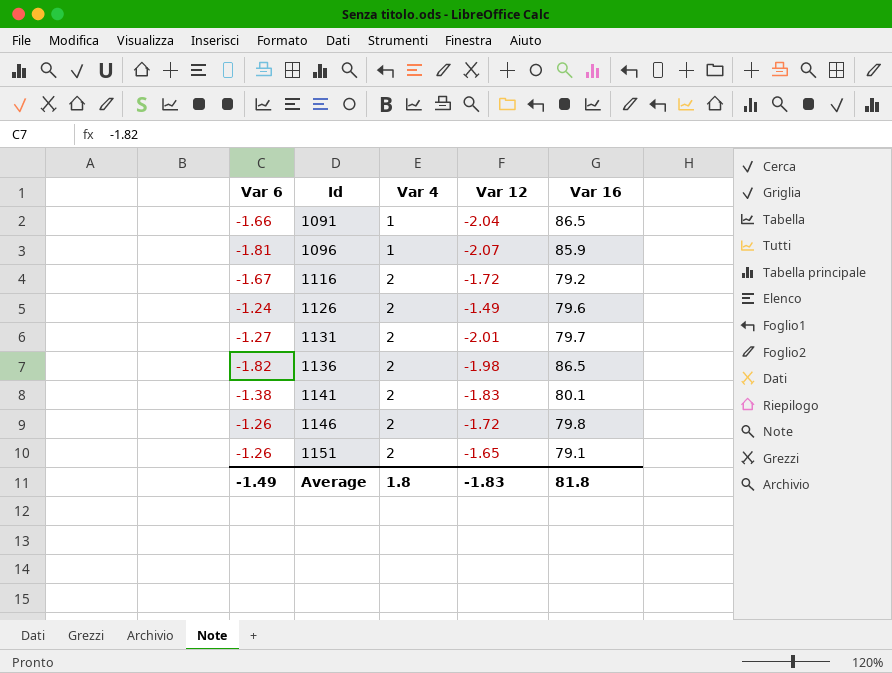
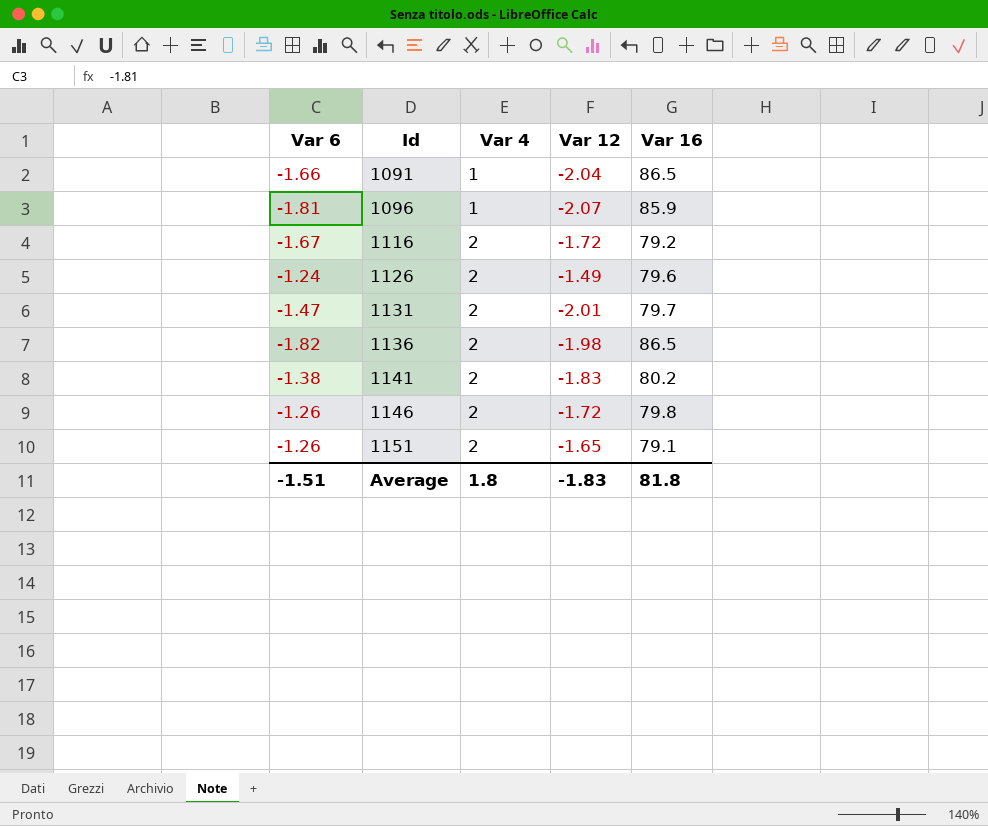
1131 | Var 6: -1.27 -> -1.47
1141 | Var 16: 80.1 -> 80.2
Average | Var 6: -1.49 -> -1.51

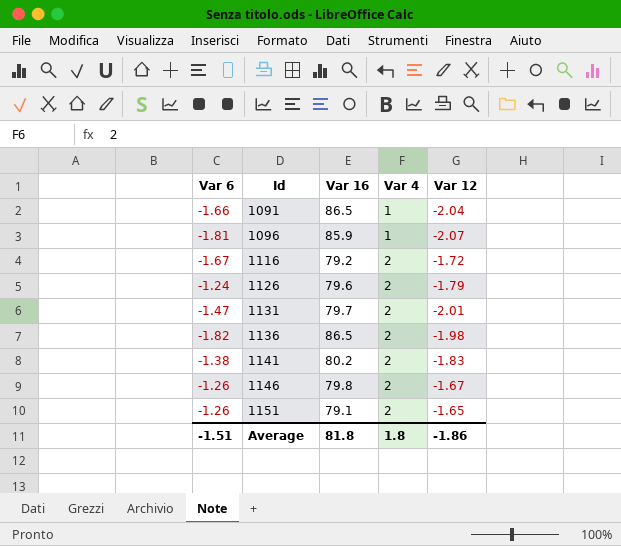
column Var 16 | position: 5 -> 3
1126 | Var 12: -1.49 -> -1.79
1146 | Var 12: -1.72 -> -1.67
Average | Var 12: -1.83 -> -1.86

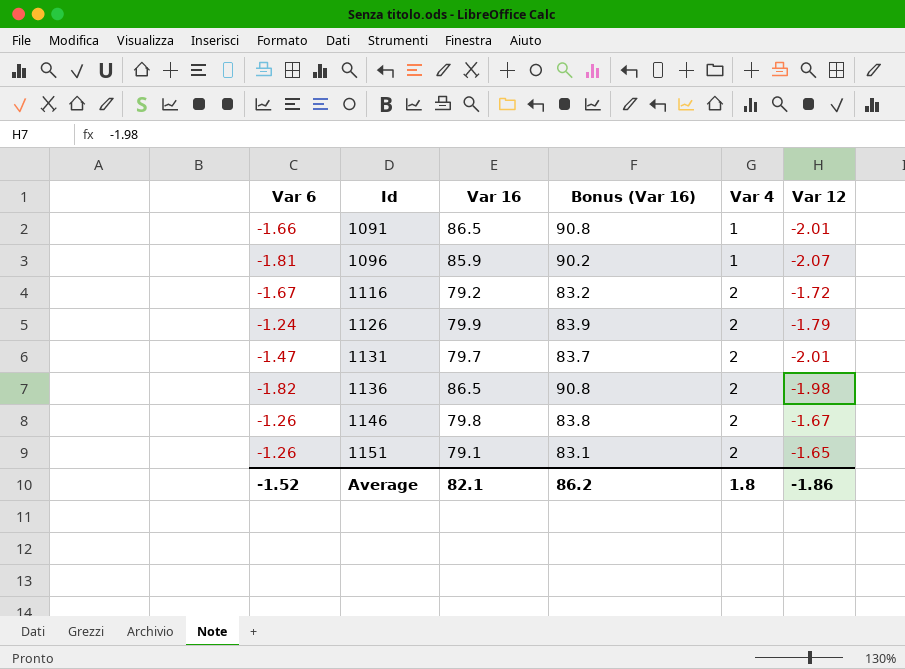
column Bonus (Var 16) | formula: none -> [Var 16] * 1.05
row 1141: -1.38 | 80.2 | 2 | -1.83 -> none
1091 | Var 12: -2.04 -> -2.01
1126 | Var 16: 79.6 -> 79.9
Average | Var 6: -1.51 -> -1.52
Average | Var 16: 81.8 -> 82.1

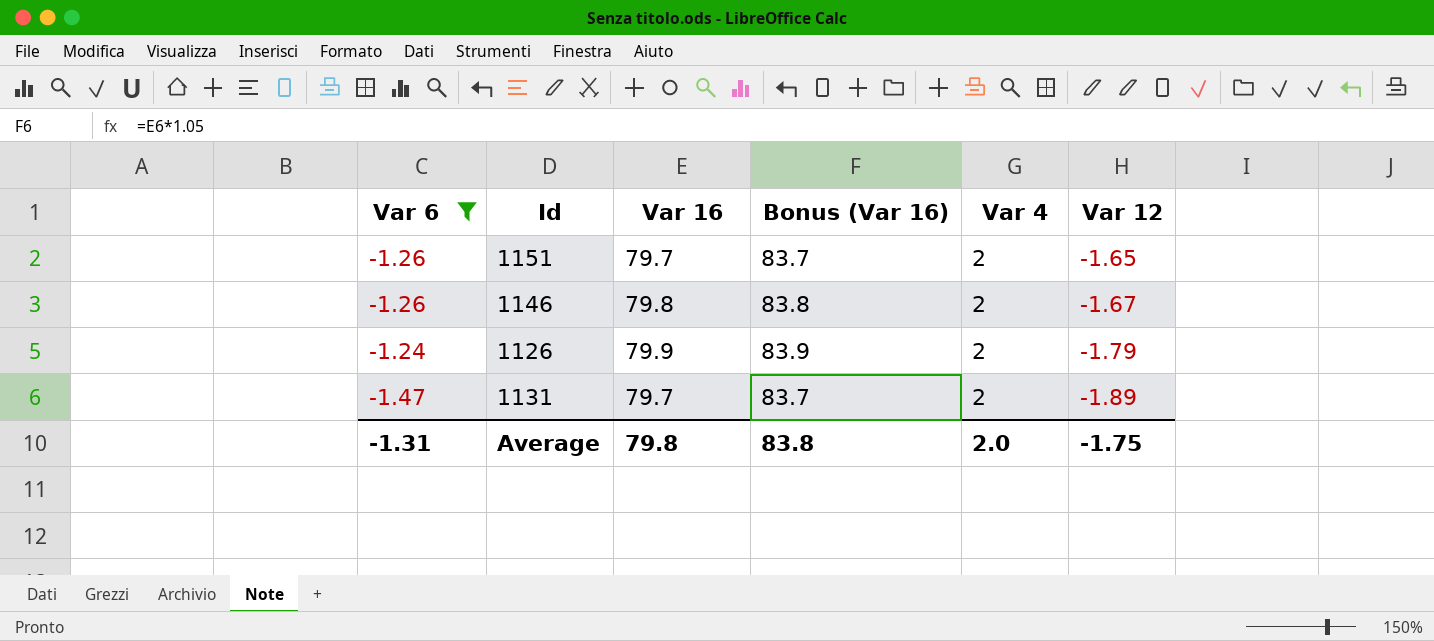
filter: none -> Var 6 >= -1.47
row order: Id ascending -> Var 12 descending
1151 | Var 16: 79.1 -> 79.7
1151 | Bonus (Var 16): 83.1 -> 83.7
1131 | Var 12: -2.01 -> -1.89
Average | Var 6: -1.52 -> -1.31
Average | Var 16: 82.1 -> 79.8
Average | Bonus (Var 16): 86.2 -> 83.8
Average | Var 4: 1.8 -> 2.0
Average | Var 12: -1.86 -> -1.75

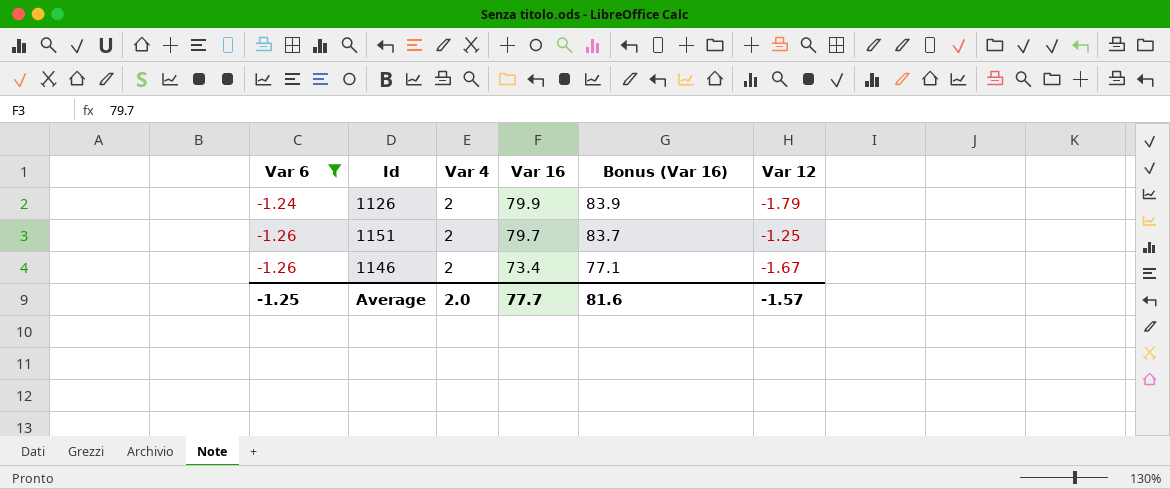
row order: Var 12 descending -> Var 6 descending
column Var 4 | position: 5 -> 3
row 1131: -1.47 | 79.7 | 83.7 | 2 | -1.89 -> none
1151 | Var 12: -1.65 -> -1.25
1146 | Var 16: 79.8 -> 73.4
1146 | Bonus (Var 16): 83.8 -> 77.1
Average | Var 6: -1.31 -> -1.25
Average | Var 16: 79.8 -> 77.7
Average | Bonus (Var 16): 83.8 -> 81.6
Average | Var 12: -1.75 -> -1.57

